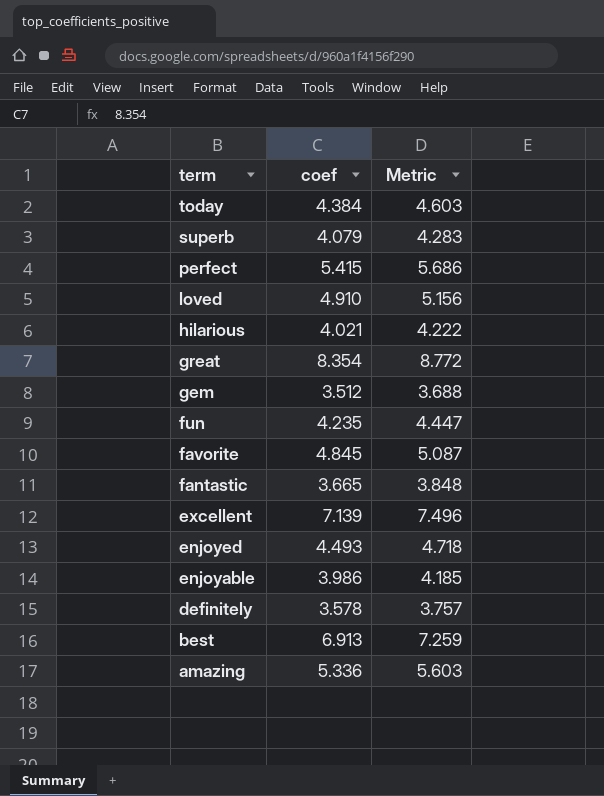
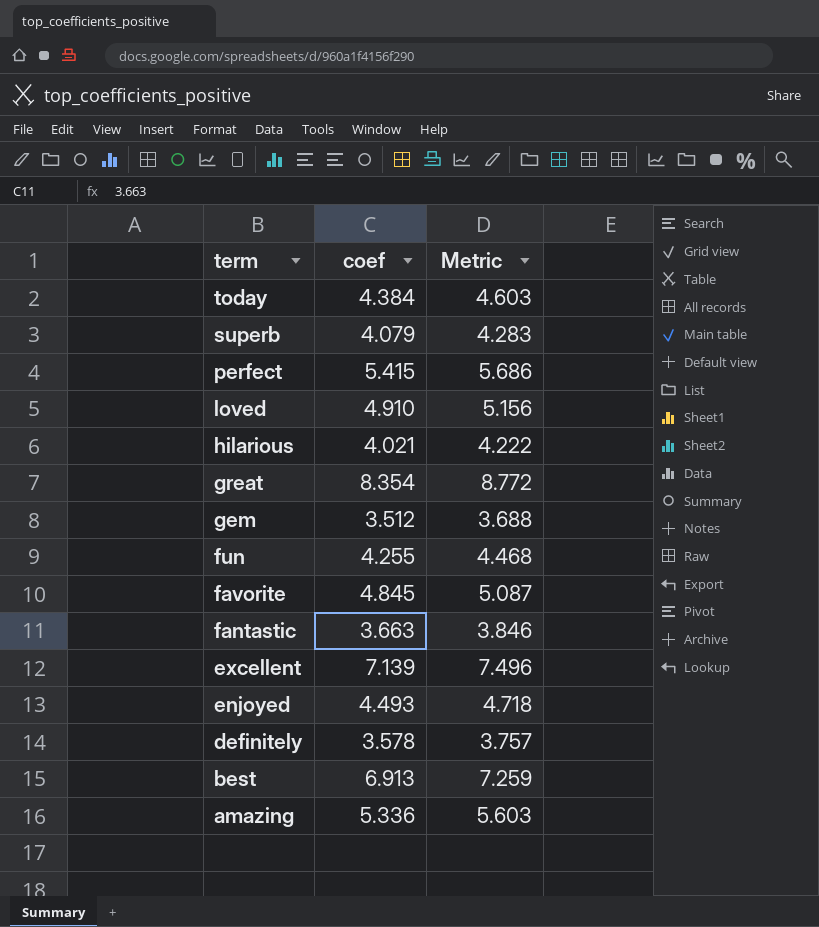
row enjoyable: 3.986 | 4.185 -> none
fun | coef: 4.235 -> 4.255
fun | Metric: 4.447 -> 4.468
fantastic | coef: 3.665 -> 3.663
fantastic | Metric: 3.848 -> 3.846

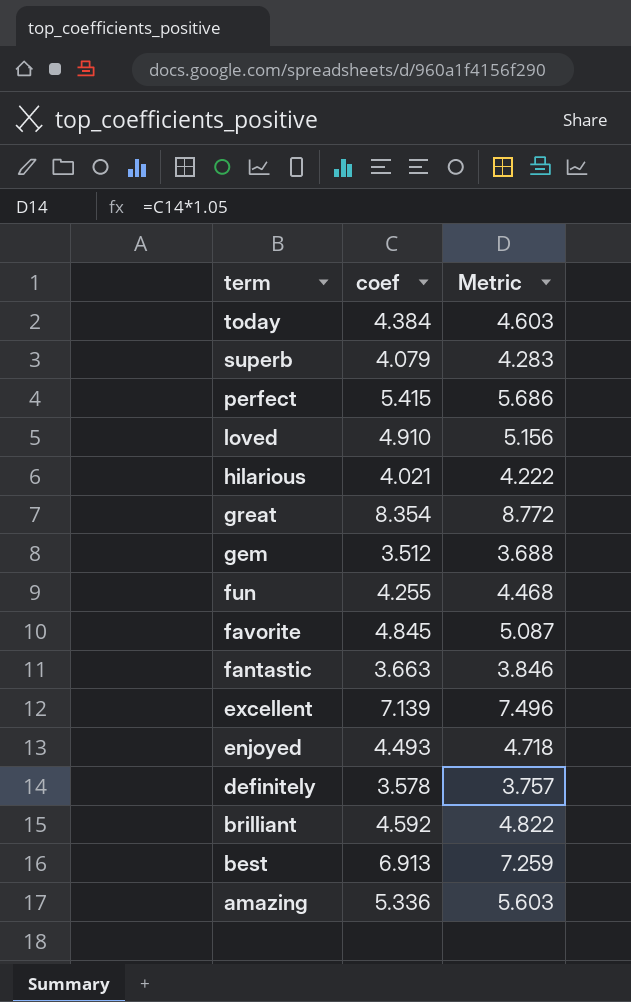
row brilliant: none -> 4.592 | 4.822

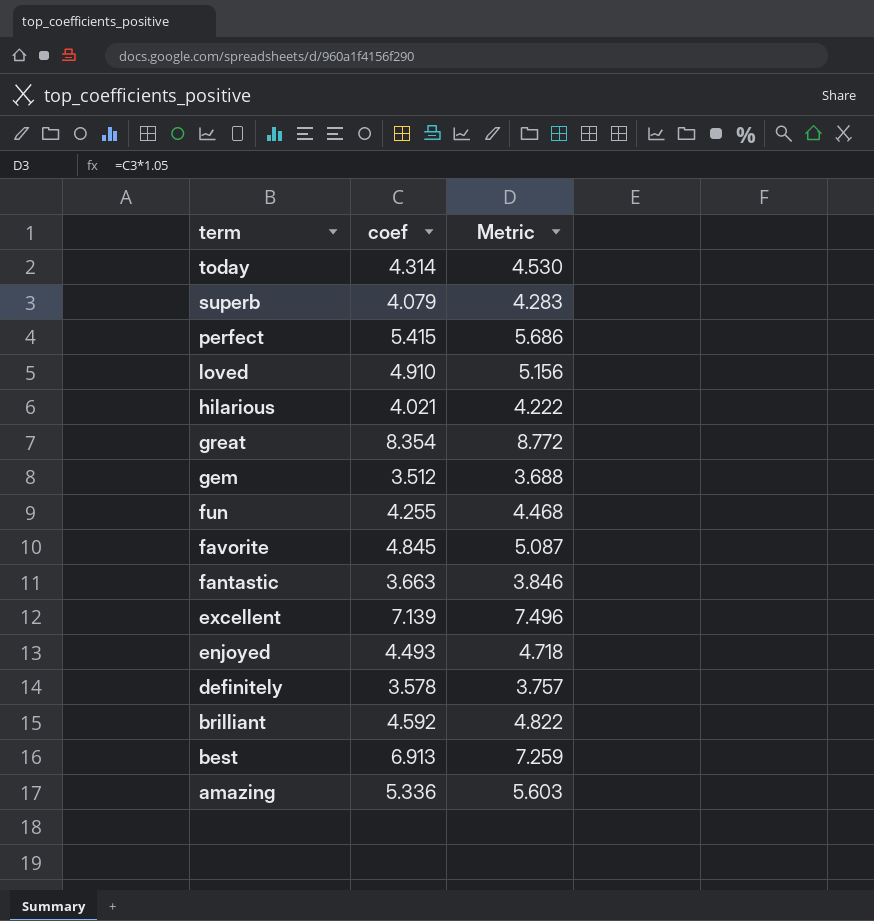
today | coef: 4.384 -> 4.314
today | Metric: 4.603 -> 4.530

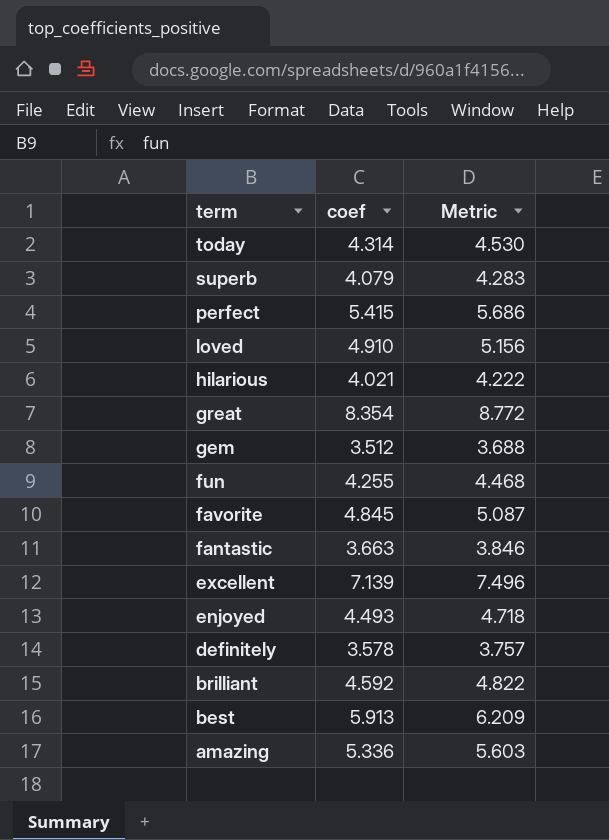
best | coef: 6.913 -> 5.913
best | Metric: 7.259 -> 6.209

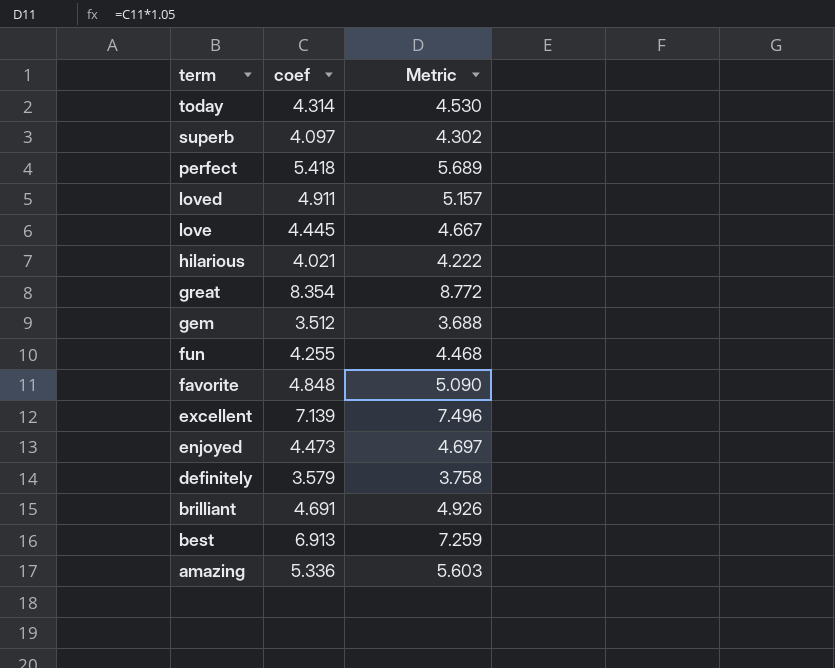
row fantastic: 3.663 | 3.846 -> none
superb | coef: 4.079 -> 4.097
superb | Metric: 4.283 -> 4.302
perfect | coef: 5.415 -> 5.418
perfect | Metric: 5.686 -> 5.689
loved | coef: 4.910 -> 4.911
loved | Metric: 5.156 -> 5.157
row love: none -> 4.445 | 4.667
favorite | coef: 4.845 -> 4.848
favorite | Metric: 5.087 -> 5.090
enjoyed | coef: 4.493 -> 4.473
enjoyed | Metric: 4.718 -> 4.697
definitely | coef: 3.578 -> 3.579
definitely | Metric: 3.757 -> 3.758
brilliant | coef: 4.592 -> 4.691
brilliant | Metric: 4.822 -> 4.926
best | coef: 5.913 -> 6.913
best | Metric: 6.209 -> 7.259

